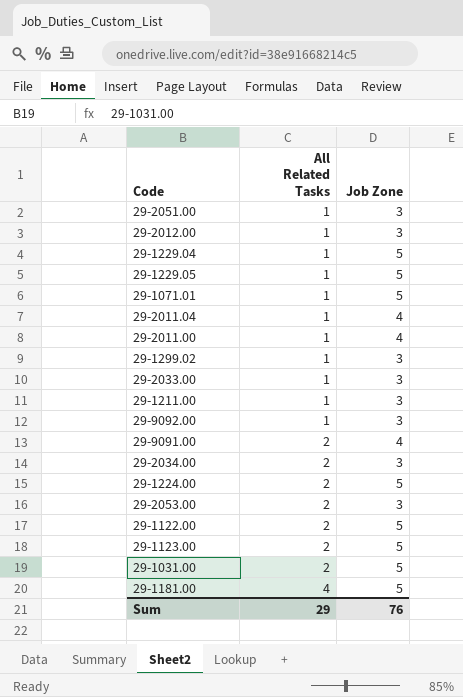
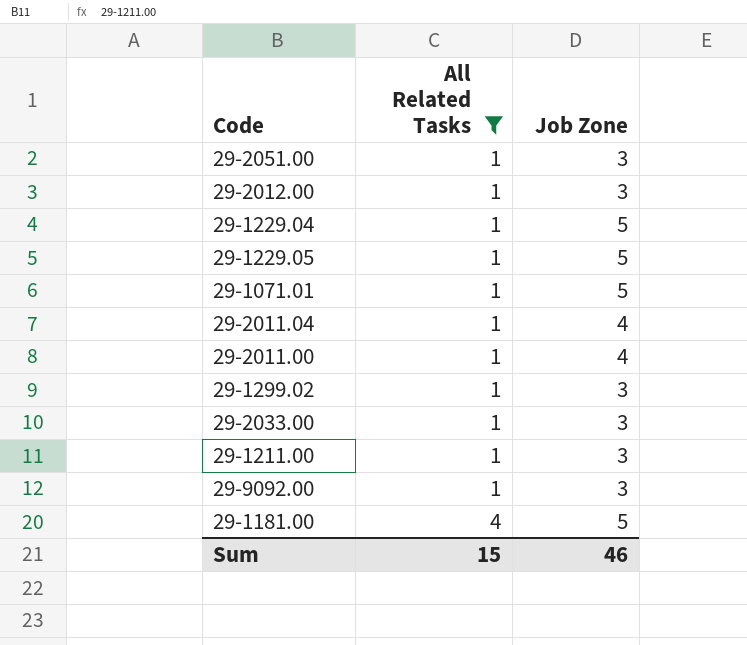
filter: none -> All Related Tasks != 2
Sum | All Related Tasks: 29 -> 15
Sum | Job Zone: 76 -> 46

